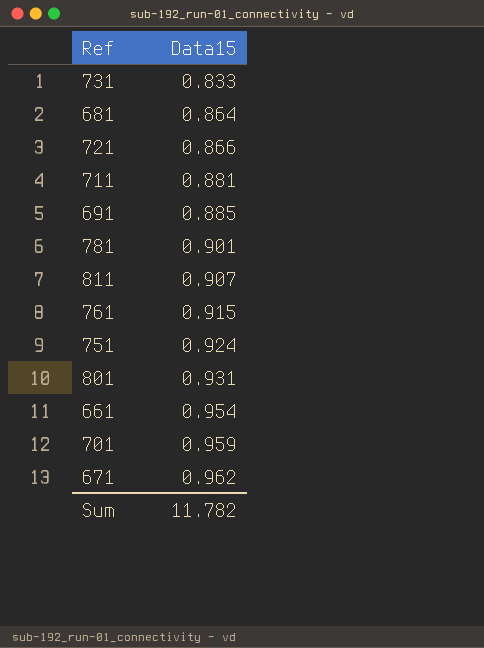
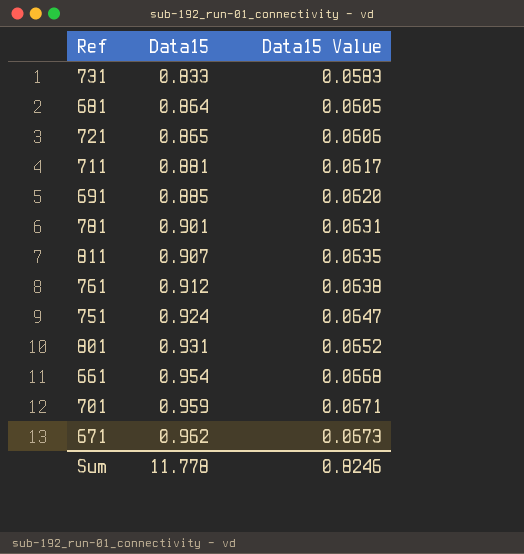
column Data15 Value | formula: none -> [Data15] * 0.07
721 | Data15: 0.866 -> 0.865
761 | Data15: 0.915 -> 0.912
Sum | Data15: 11.782 -> 11.778

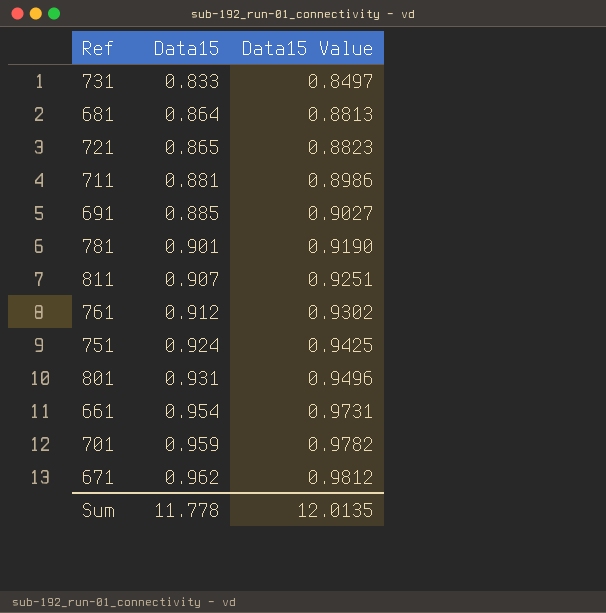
column Data15 Value | formula: [Data15] * 0.07 -> [Data15] * 1.02
Sum | Data15 Value: 0.8246 -> 12.0135

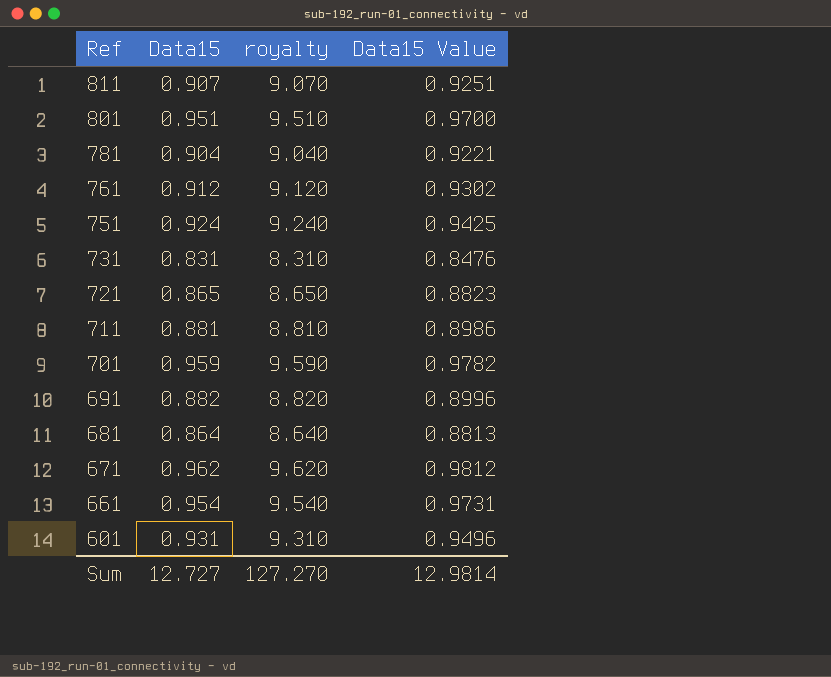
row order: Data15 ascending -> Ref descending
column royalty | formula: none -> [Data15] * 10
801 | Data15: 0.931 -> 0.951
801 | Data15 Value: 0.9496 -> 0.9700
781 | Data15: 0.901 -> 0.904
781 | Data15 Value: 0.9190 -> 0.9221
731 | Data15: 0.833 -> 0.831
731 | Data15 Value: 0.8497 -> 0.8476
691 | Data15: 0.885 -> 0.882
691 | Data15 Value: 0.9027 -> 0.8996
row 601: none -> 0.931 | 9.310 | 0.9496
Sum | Data15: 11.778 -> 12.727
Sum | Data15 Value: 12.0135 -> 12.9814

